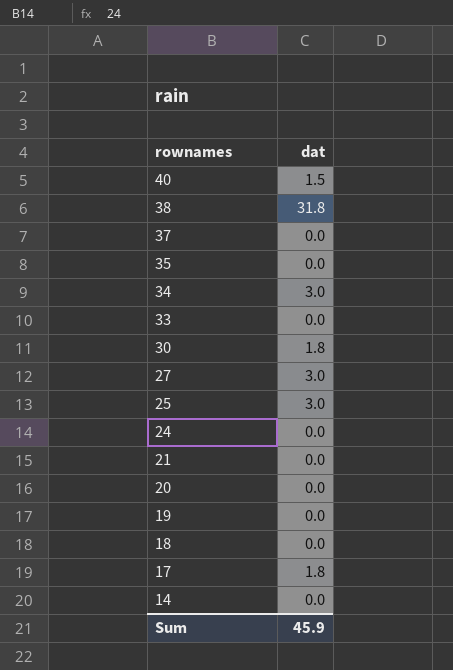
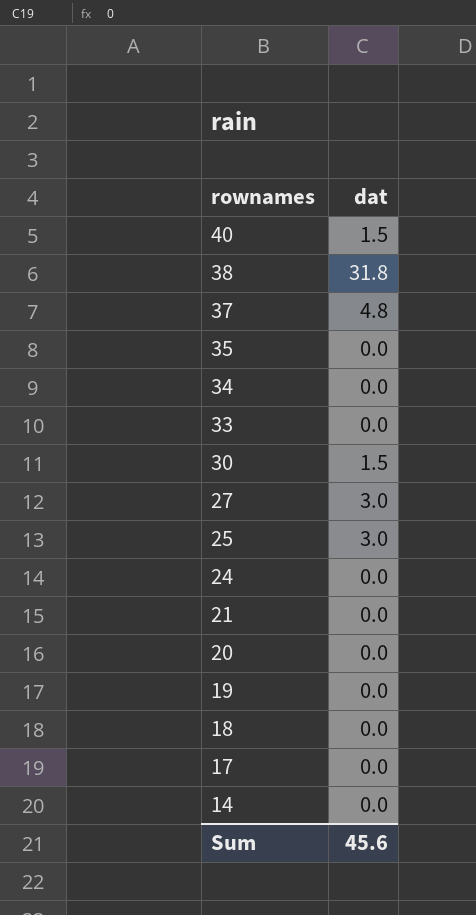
37 | dat: 0.0 -> 4.8
34 | dat: 3.0 -> 0.0
30 | dat: 1.8 -> 1.5
17 | dat: 1.8 -> 0.0
Sum | dat: 45.9 -> 45.6

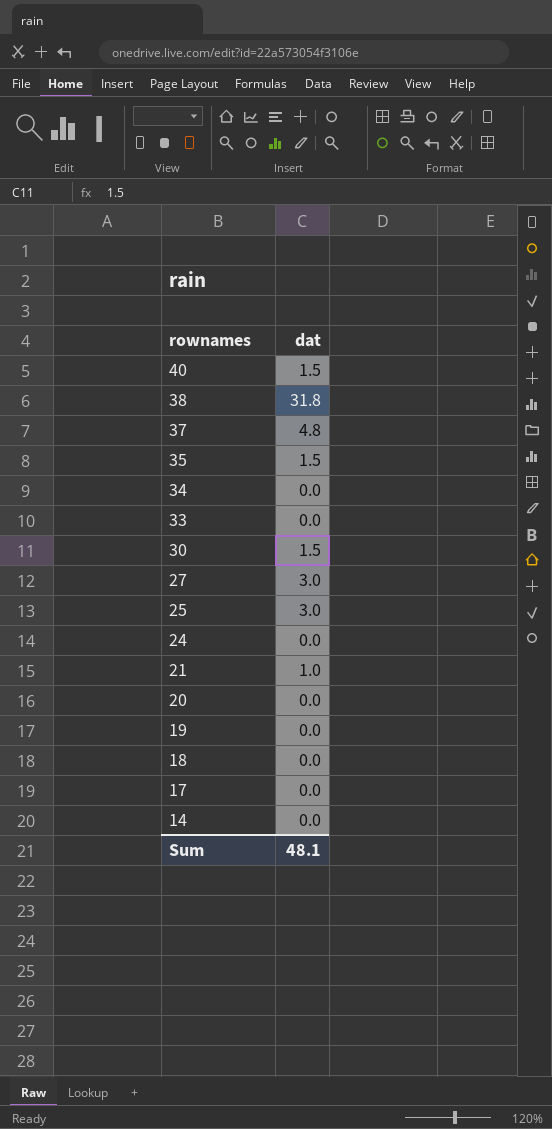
35 | dat: 0.0 -> 1.5
21 | dat: 0.0 -> 1.0
Sum | dat: 45.6 -> 48.1

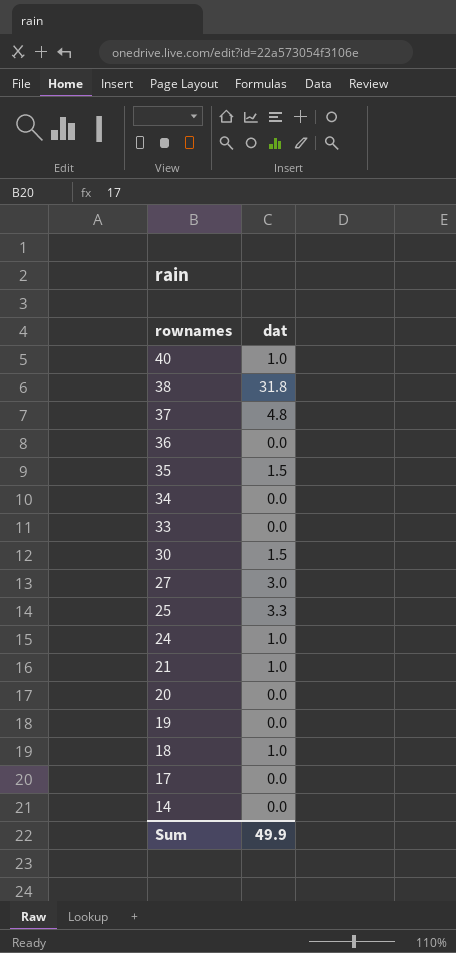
40 | dat: 1.5 -> 1.0
row 36: none -> 0.0
25 | dat: 3.0 -> 3.3
24 | dat: 0.0 -> 1.0
18 | dat: 0.0 -> 1.0
Sum | dat: 48.1 -> 49.9

